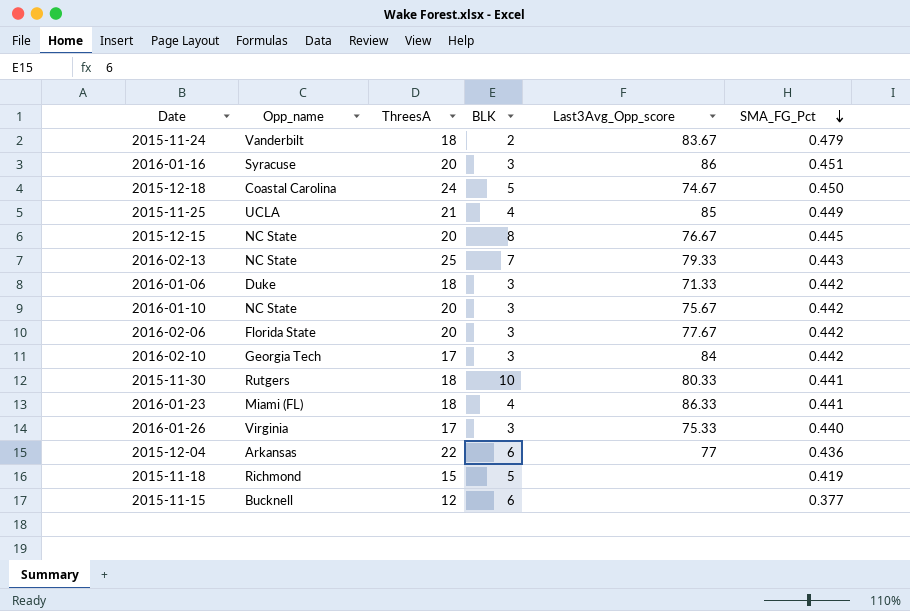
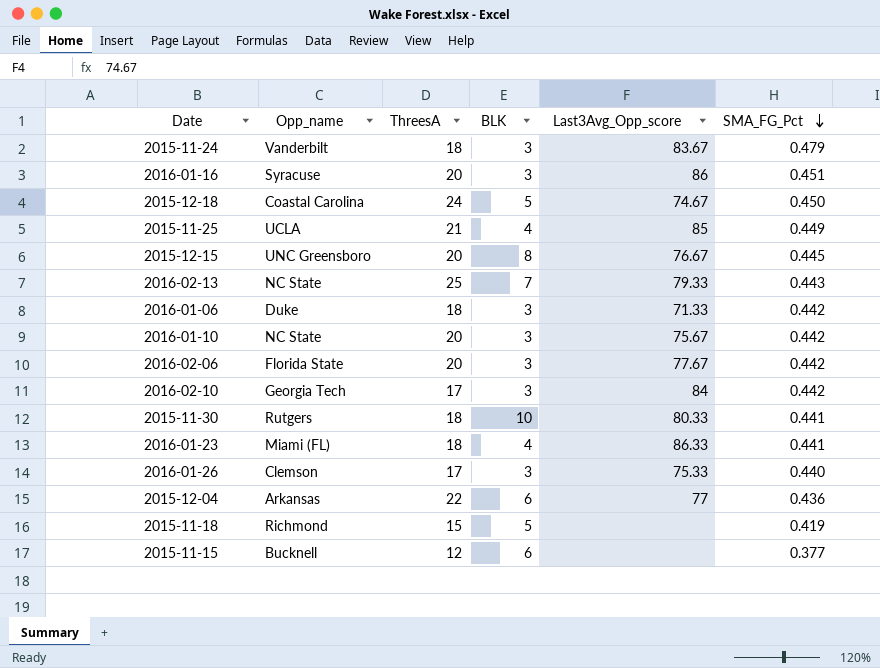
2015-11-24 | BLK: 2 -> 3
2015-12-15 | Opp_name: NC State -> UNC Greensboro
2016-01-26 | Opp_name: Virginia -> Clemson

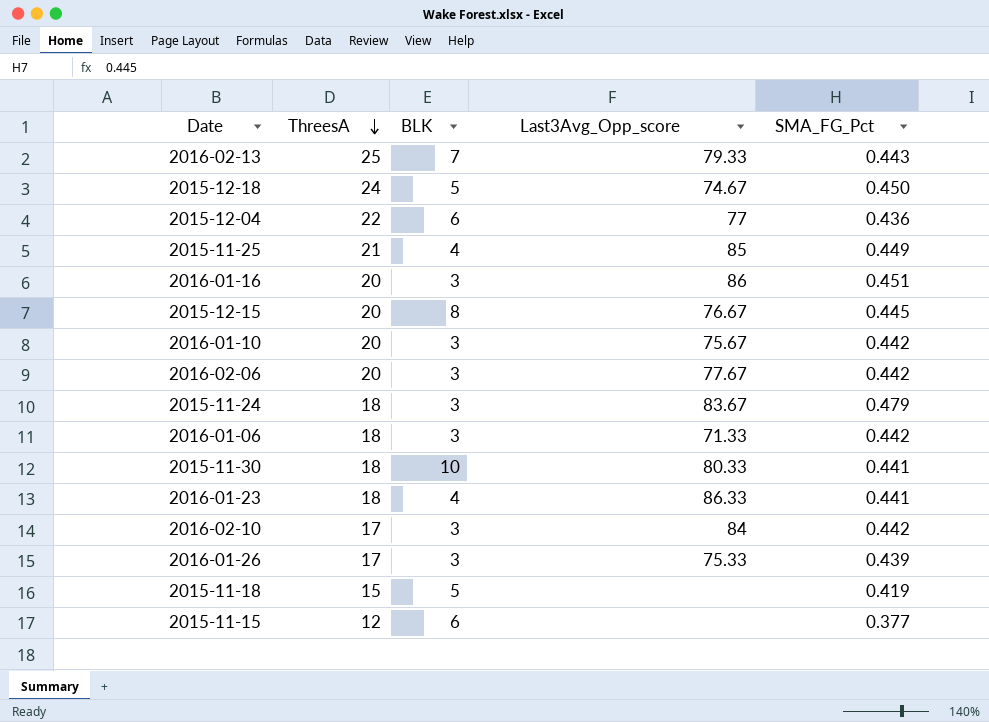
row order: SMA_FG_Pct descending -> ThreesA descending
column Opp_name | position: 2 -> none
2016-01-26 | SMA_FG_Pct: 0.440 -> 0.439

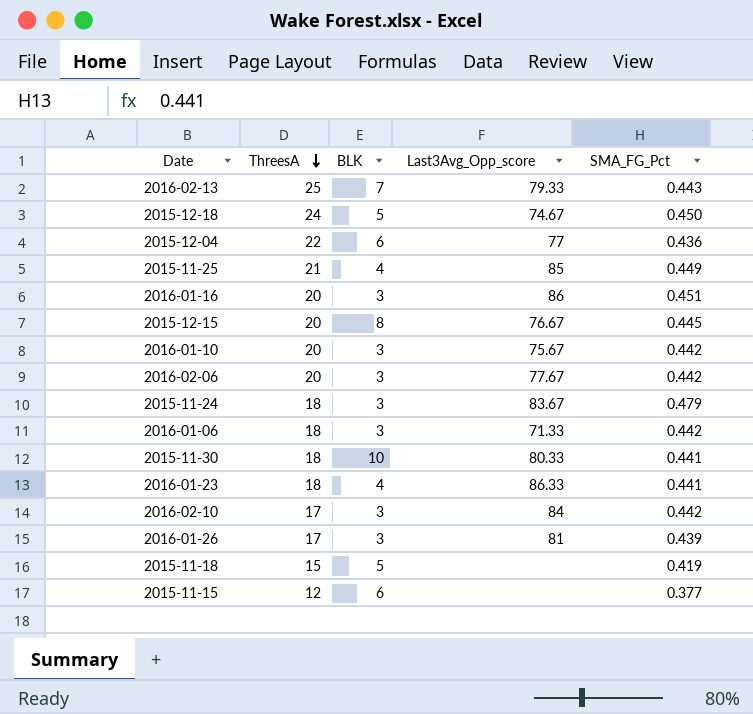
2016-01-26 | Last3Avg_Opp_score: 75.33 -> 81

